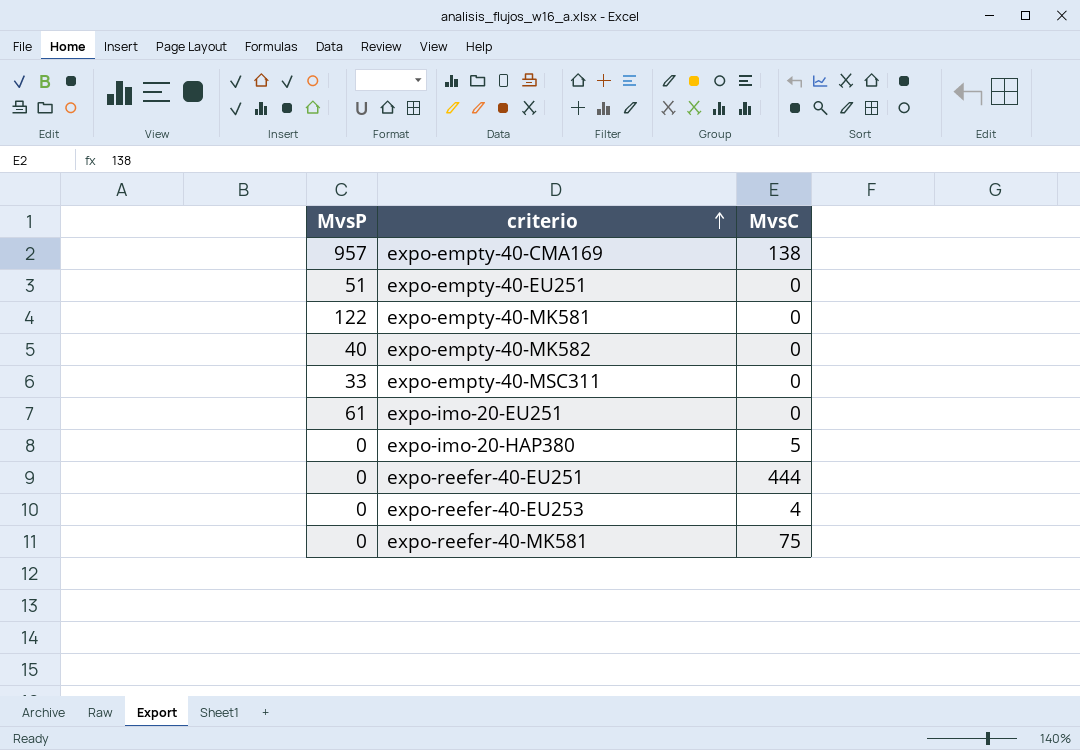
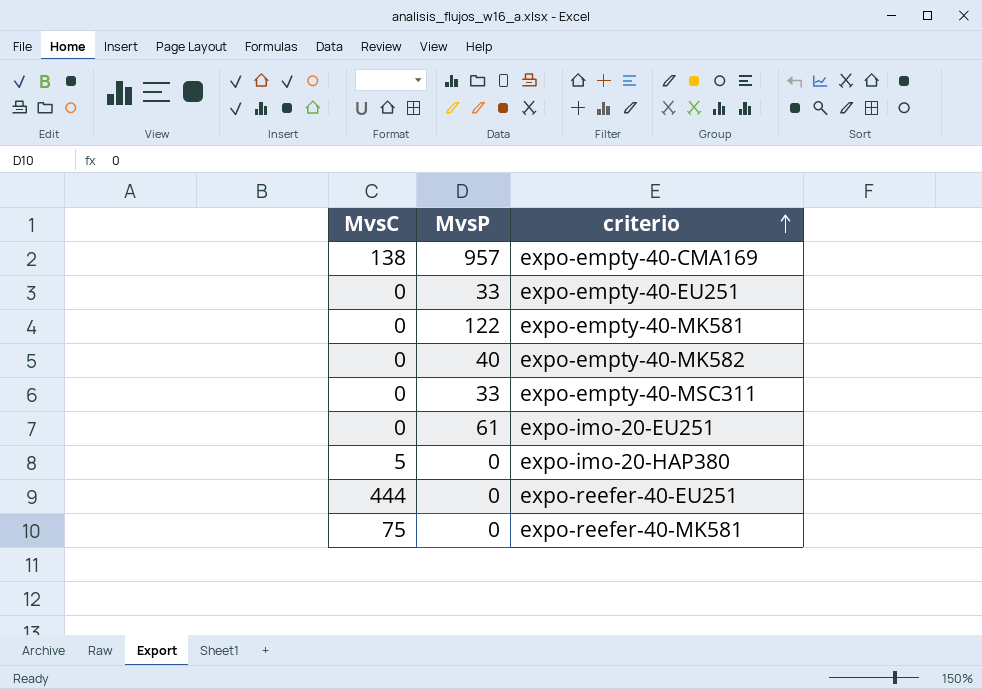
column MvsC | position: 3 -> 1
row expo-reefer-40-EU253: 0 | 4 -> none
expo-empty-40-EU251 | MvsP: 51 -> 33

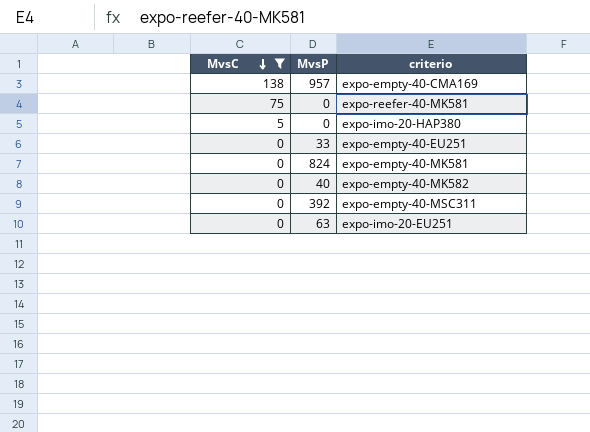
filter: none -> MvsC != 444
row order: criterio ascending -> MvsC descending
expo-empty-40-MK581 | MvsP: 122 -> 824
expo-empty-40-MSC311 | MvsP: 33 -> 392
expo-imo-20-EU251 | MvsP: 61 -> 63

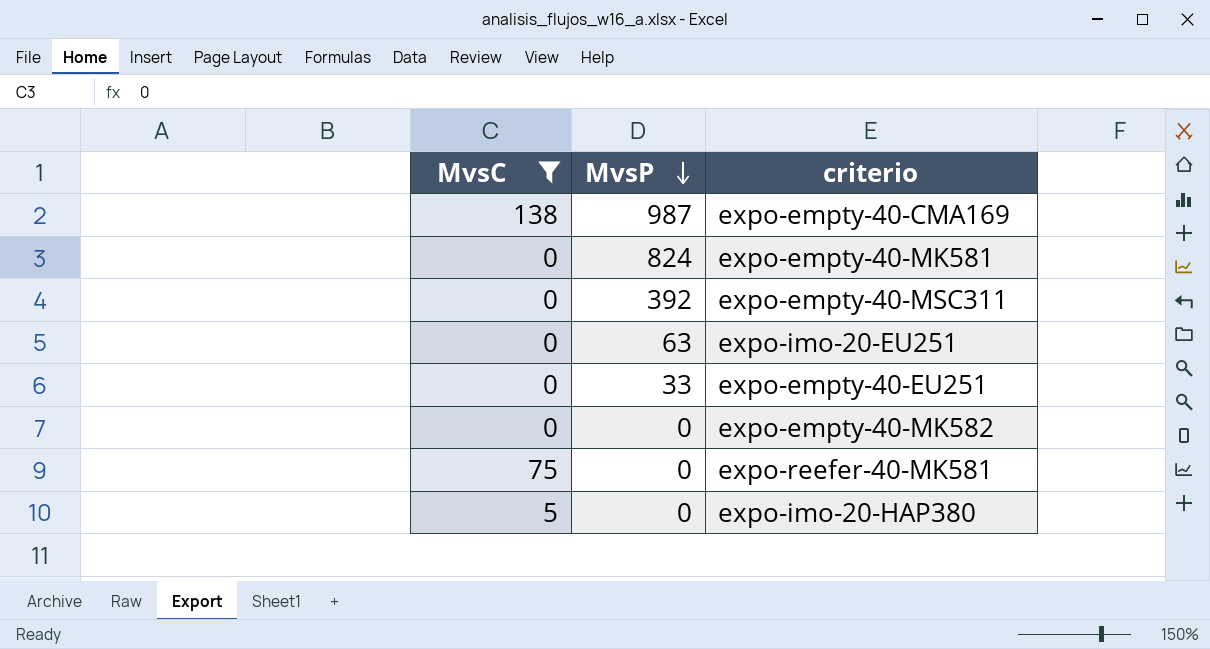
row order: MvsC descending -> MvsP descending
expo-empty-40-CMA169 | MvsP: 957 -> 987
expo-empty-40-MK582 | MvsP: 40 -> 0

